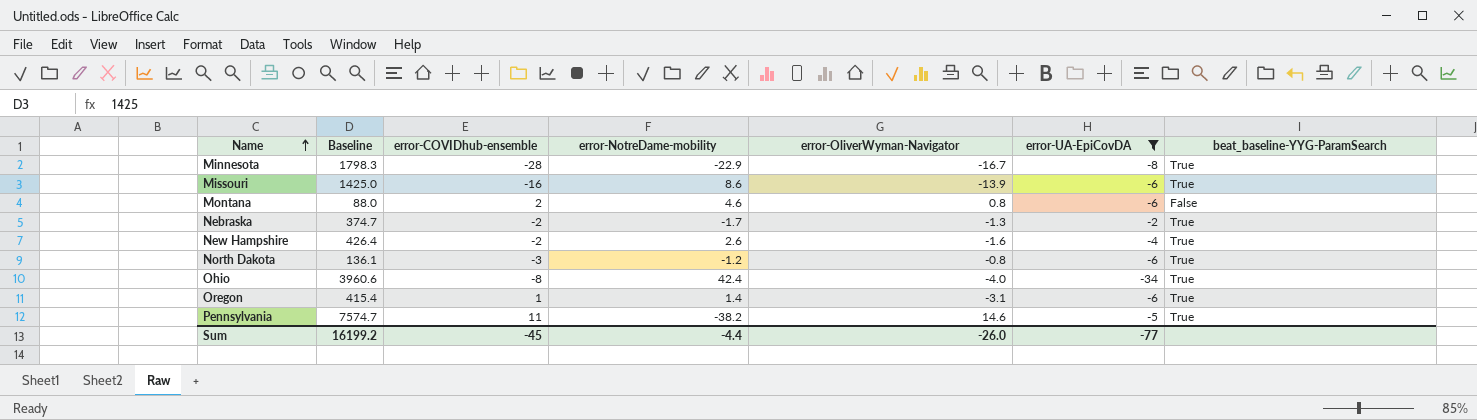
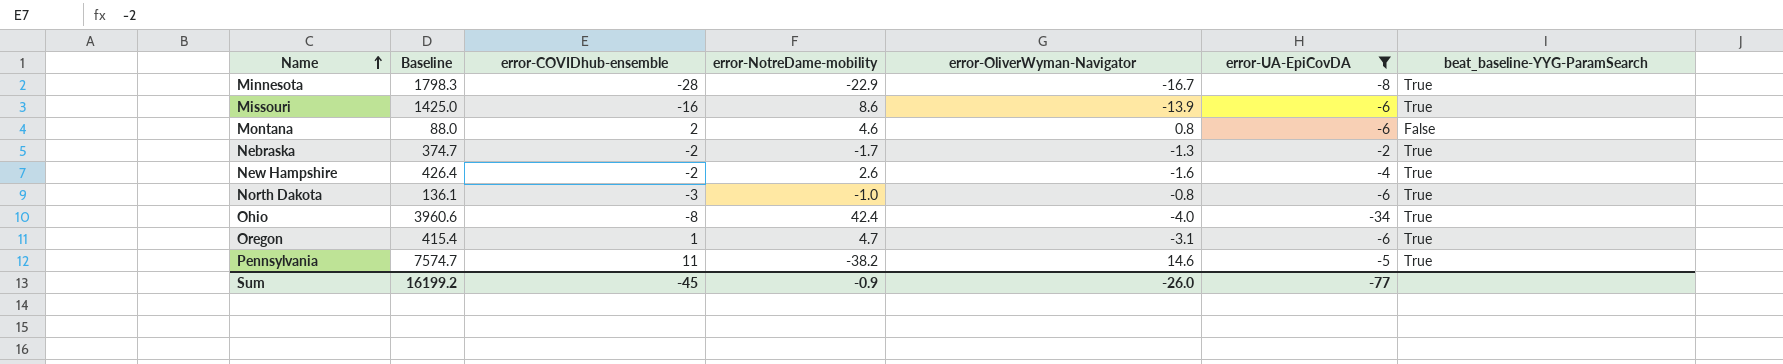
North Dakota | error-NotreDame-mobility: -1.2 -> -1.0
Oregon | error-NotreDame-mobility: 1.4 -> 4.7
Sum | error-NotreDame-mobility: -4.4 -> -0.9

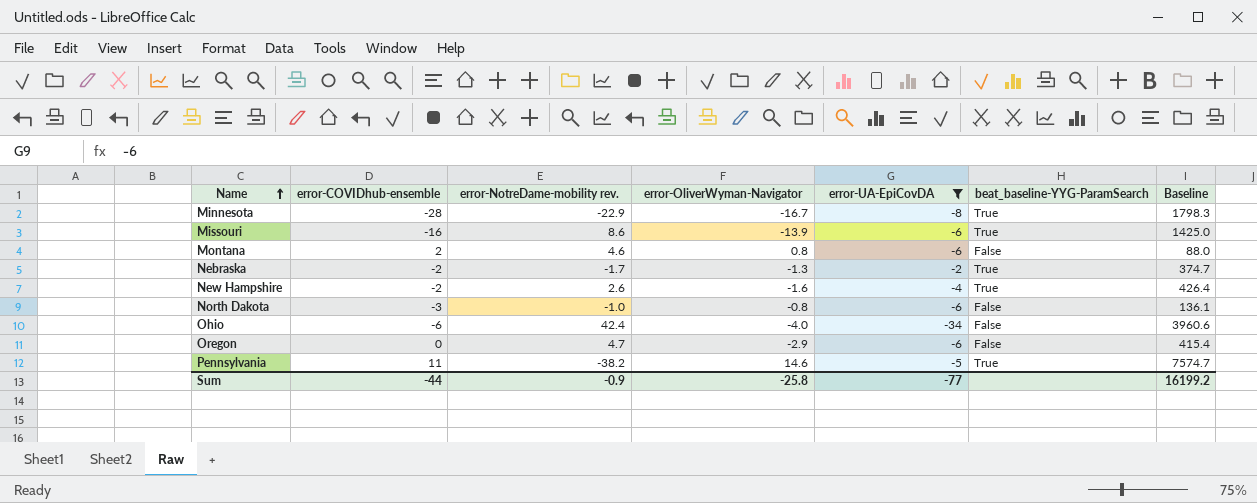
column name: error-NotreDame-mobility -> error-NotreDame-mobility rev.
column Baseline | position: 2 -> 7
North Dakota | beat_baseline-YYG-ParamSearch: True -> False
Ohio | error-COVIDhub-ensemble: -8 -> -6
Ohio | beat_baseline-YYG-ParamSearch: True -> False
Oregon | error-COVIDhub-ensemble: 1 -> 0
Oregon | error-OliverWyman-Navigator: -3.1 -> -2.9
Oregon | beat_baseline-YYG-ParamSearch: True -> False
Sum | error-COVIDhub-ensemble: -45 -> -44
Sum | error-OliverWyman-Navigator: -26.0 -> -25.8

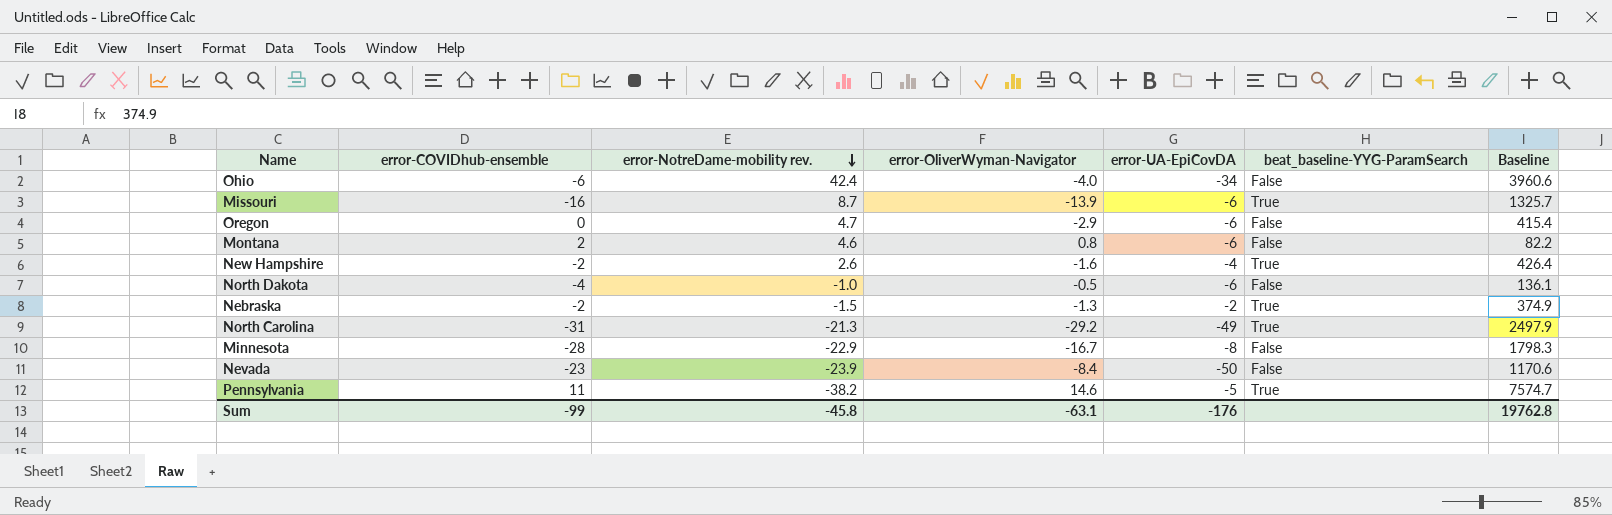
filter: error-UA-EpiCovDA >= -34 -> none
row order: Name ascending -> error-NotreDame-mobility rev. descending
Missouri | error-NotreDame-mobility rev.: 8.6 -> 8.7
Missouri | Baseline: 1425.0 -> 1325.7
Montana | Baseline: 88.0 -> 82.2
North Dakota | error-COVIDhub-ensemble: -3 -> -4
North Dakota | error-OliverWyman-Navigator: -0.8 -> -0.5
Nebraska | error-NotreDame-mobility rev.: -1.7 -> -1.5
Nebraska | Baseline: 374.7 -> 374.9
Minnesota | beat_baseline-YYG-ParamSearch: True -> False
Sum | error-COVIDhub-ensemble: -44 -> -99
Sum | error-NotreDame-mobility rev.: -0.9 -> -45.8
Sum | error-OliverWyman-Navigator: -25.8 -> -63.1
Sum | error-UA-EpiCovDA: -77 -> -176
Sum | Baseline: 16199.2 -> 19762.8

